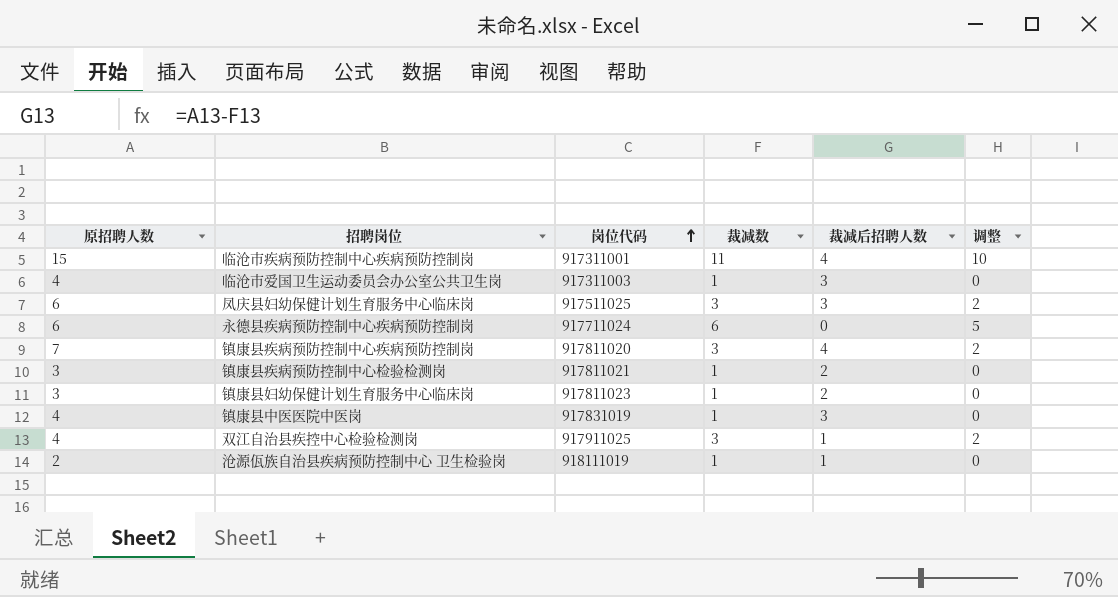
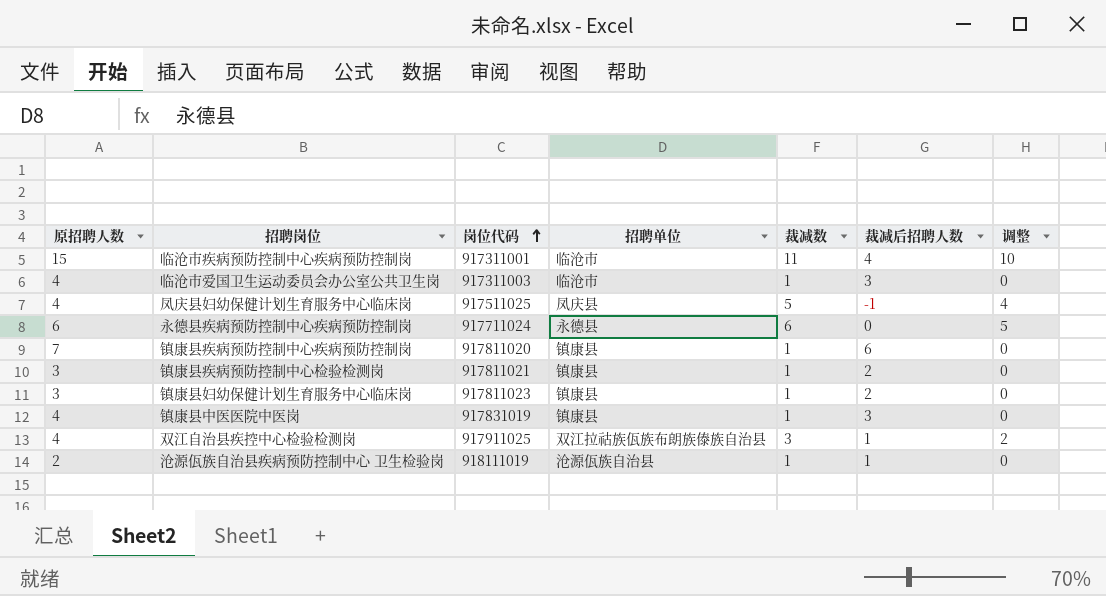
column 招聘单位 | position: none -> 4
凤庆县妇幼保健计划生育服务中心临床岗 | 原招聘人数: 6 -> 4
凤庆县妇幼保健计划生育服务中心临床岗 | 裁减数: 3 -> 5
凤庆县妇幼保健计划生育服务中心临床岗 | 裁减后招聘人数: 3 -> -1
凤庆县妇幼保健计划生育服务中心临床岗 | 调整: 2 -> 4
镇康县疾病预防控制中心疾病预防控制岗 | 裁减数: 3 -> 1
镇康县疾病预防控制中心疾病预防控制岗 | 裁减后招聘人数: 4 -> 6
镇康县疾病预防控制中心疾病预防控制岗 | 调整: 2 -> 0

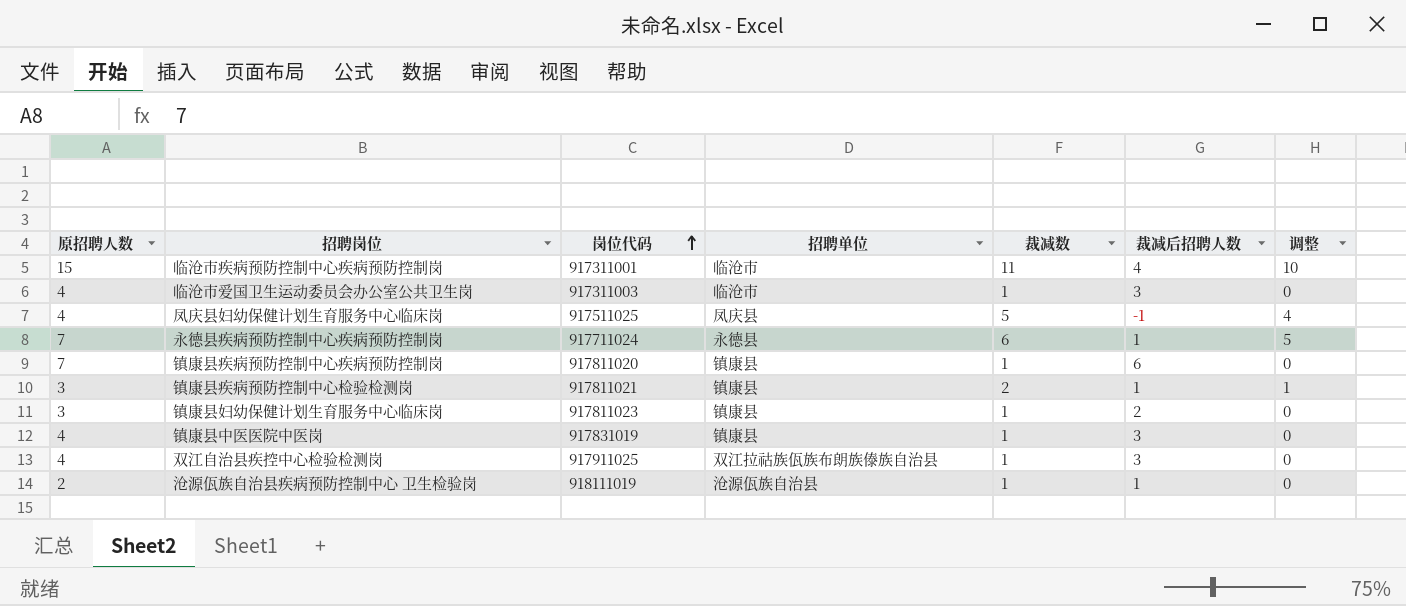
永德县疾病预防控制中心疾病预防控制岗 | 原招聘人数: 6 -> 7
永德县疾病预防控制中心疾病预防控制岗 | 裁减后招聘人数: 0 -> 1
镇康县疾病预防控制中心检验检测岗 | 裁减数: 1 -> 2
镇康县疾病预防控制中心检验检测岗 | 裁减后招聘人数: 2 -> 1
镇康县疾病预防控制中心检验检测岗 | 调整: 0 -> 1
双江自治县疾控中心检验检测岗 | 裁减数: 3 -> 1
双江自治县疾控中心检验检测岗 | 裁减后招聘人数: 1 -> 3
双江自治县疾控中心检验检测岗 | 调整: 2 -> 0

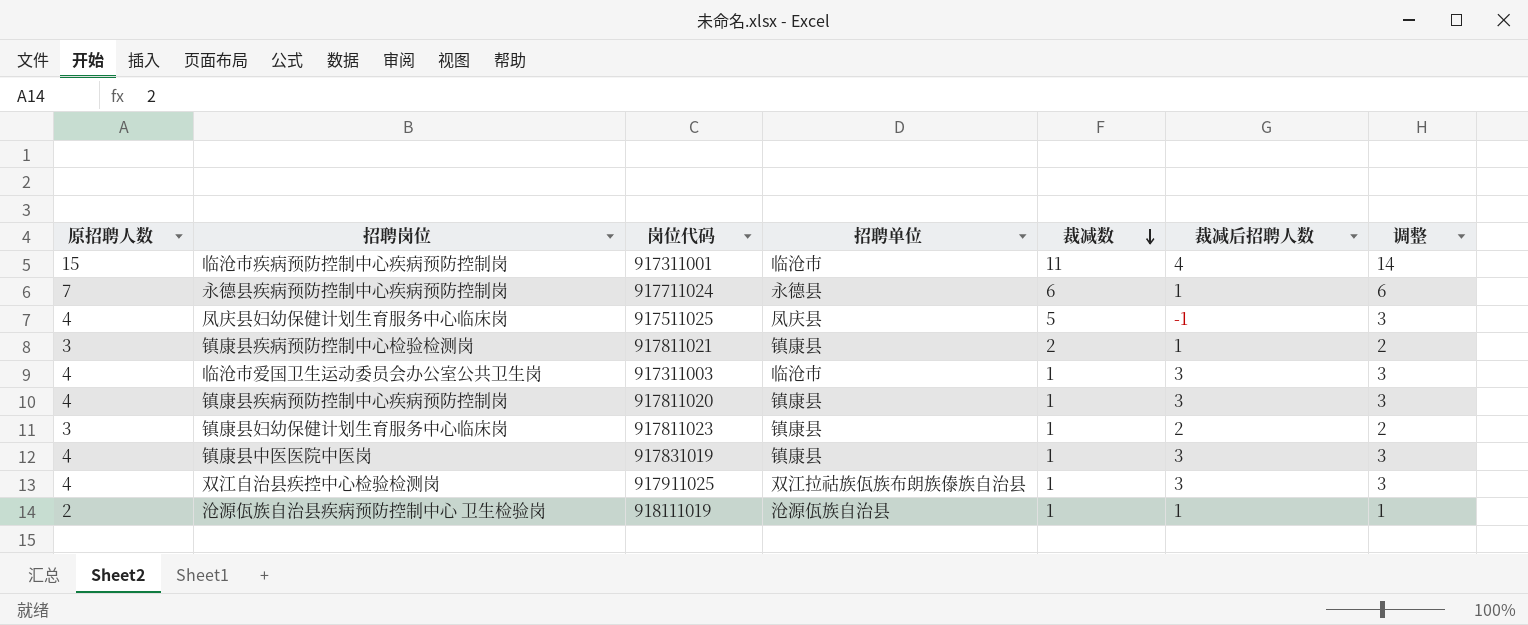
row order: 岗位代码 ascending -> 裁减数 descending
column 调整 | formula: [裁减数] - 1 -> [原招聘人数] - 1
镇康县疾病预防控制中心疾病预防控制岗 | 原招聘人数: 7 -> 4
镇康县疾病预防控制中心疾病预防控制岗 | 裁减后招聘人数: 6 -> 3

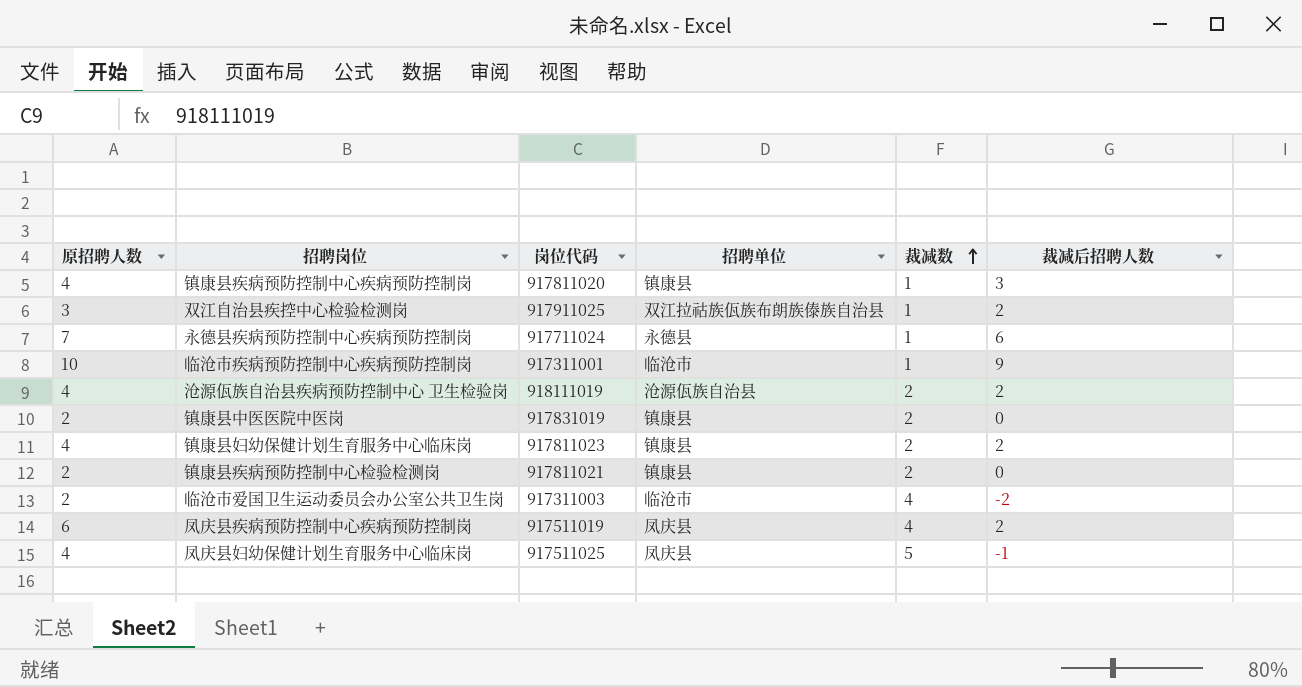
row order: 裁减数 descending -> 裁减数 ascending
column 调整 | formula: [原招聘人数] - 1 -> none
双江自治县疾控中心检验检测岗 | 原招聘人数: 4 -> 3
双江自治县疾控中心检验检测岗 | 裁减后招聘人数: 3 -> 2
永德县疾病预防控制中心疾病预防控制岗 | 裁减数: 6 -> 1
永德县疾病预防控制中心疾病预防控制岗 | 裁减后招聘人数: 1 -> 6
临沧市疾病预防控制中心疾病预防控制岗 | 原招聘人数: 15 -> 10
临沧市疾病预防控制中心疾病预防控制岗 | 裁减数: 11 -> 1
临沧市疾病预防控制中心疾病预防控制岗 | 裁减后招聘人数: 4 -> 9
沧源佤族自治县疾病预防控制中心 卫生检验岗 | 原招聘人数: 2 -> 4
沧源佤族自治县疾病预防控制中心 卫生检验岗 | 裁减数: 1 -> 2
沧源佤族自治县疾病预防控制中心 卫生检验岗 | 裁减后招聘人数: 1 -> 2
镇康县中医医院中医岗 | 原招聘人数: 4 -> 2
镇康县中医医院中医岗 | 裁减数: 1 -> 2
镇康县中医医院中医岗 | 裁减后招聘人数: 3 -> 0
镇康县妇幼保健计划生育服务中心临床岗 | 原招聘人数: 3 -> 4
镇康县妇幼保健计划生育服务中心临床岗 | 裁减数: 1 -> 2
镇康县疾病预防控制中心检验检测岗 | 原招聘人数: 3 -> 2
镇康县疾病预防控制中心检验检测岗 | 裁减后招聘人数: 1 -> 0
临沧市爱国卫生运动委员会办公室公共卫生岗 | 原招聘人数: 4 -> 2
临沧市爱国卫生运动委员会办公室公共卫生岗 | 裁减数: 1 -> 4
临沧市爱国卫生运动委员会办公室公共卫生岗 | 裁减后招聘人数: 3 -> -2
row 凤庆县疾病预防控制中心疾病预防控制岗: none -> 6 | 917511019 | 凤庆县 | 4 | 2

